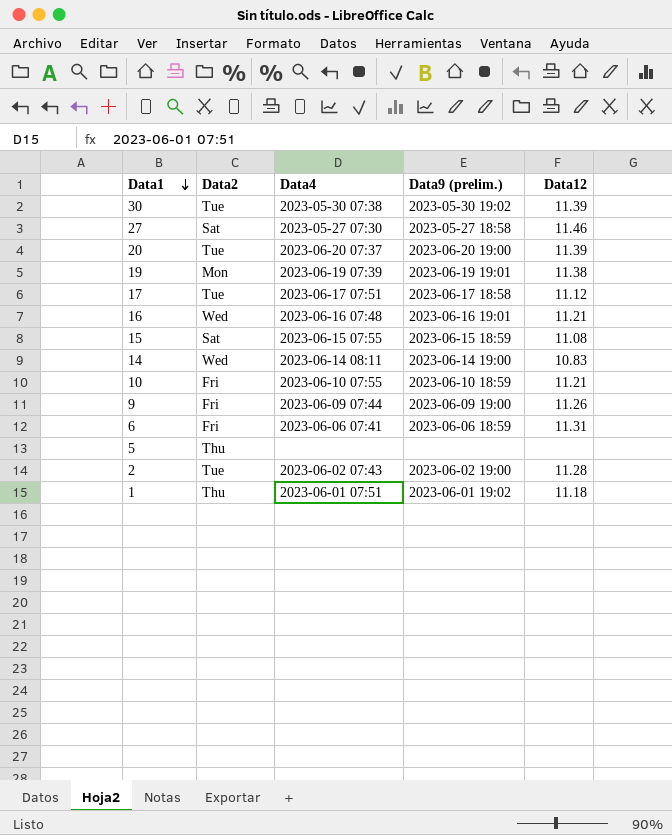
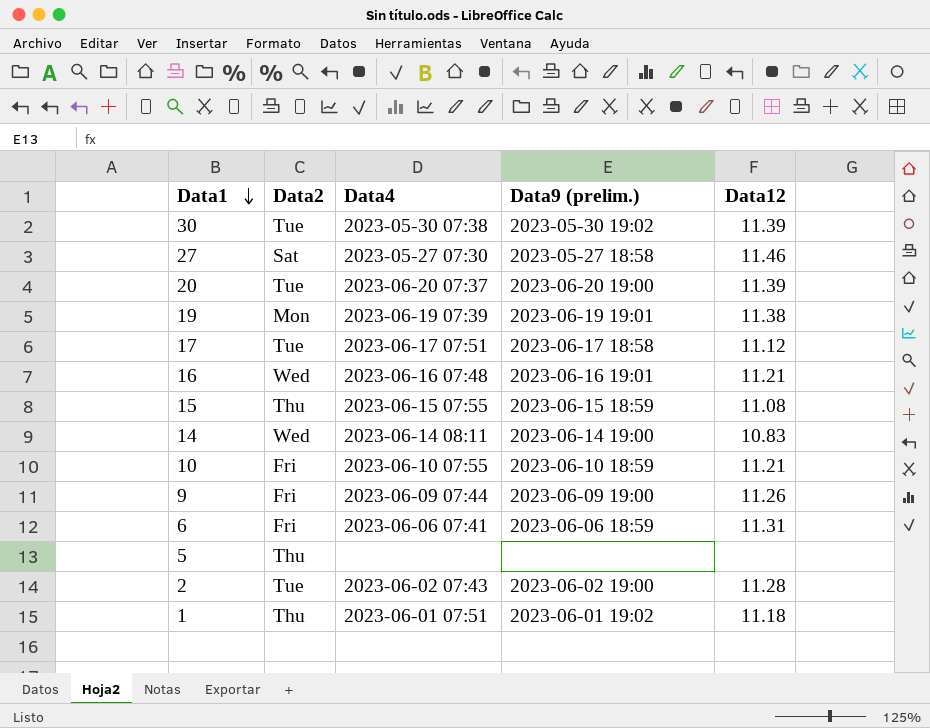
15 | Data2: Sat -> Thu

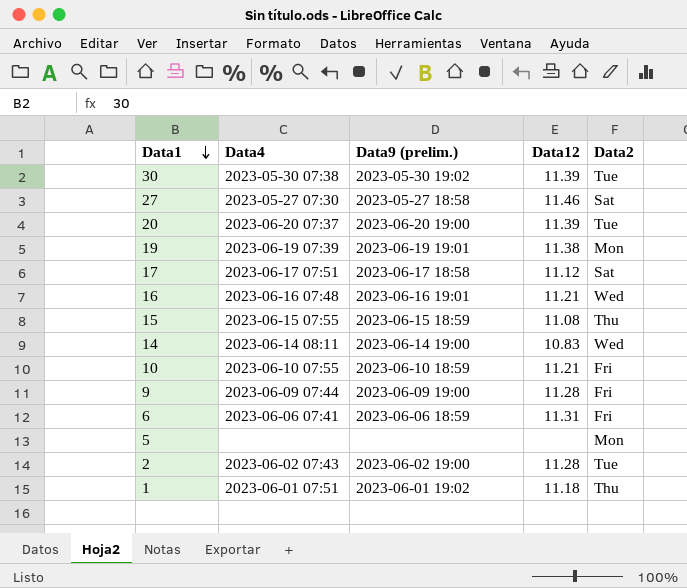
column Data2 | position: 2 -> 5
17 | Data2: Tue -> Sat
9 | Data12: 11.26 -> 11.28
5 | Data2: Thu -> Mon

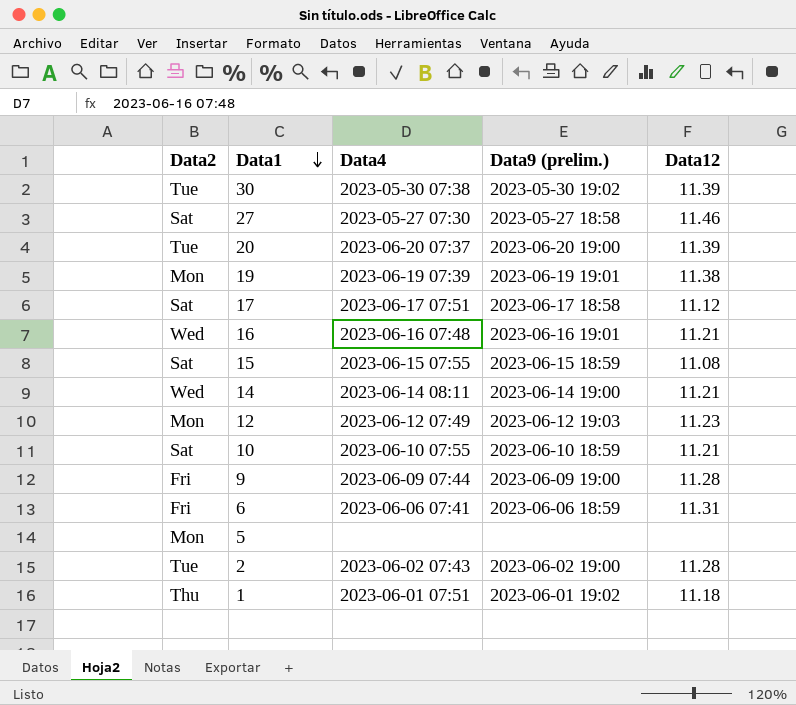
column Data2 | position: 5 -> 1
15 | Data2: Thu -> Sat
14 | Data12: 10.83 -> 11.21
row 12: none -> Mon | 2023-06-12 07:49 | 2023-06-12 19:03 | 11.23
10 | Data2: Fri -> Sat

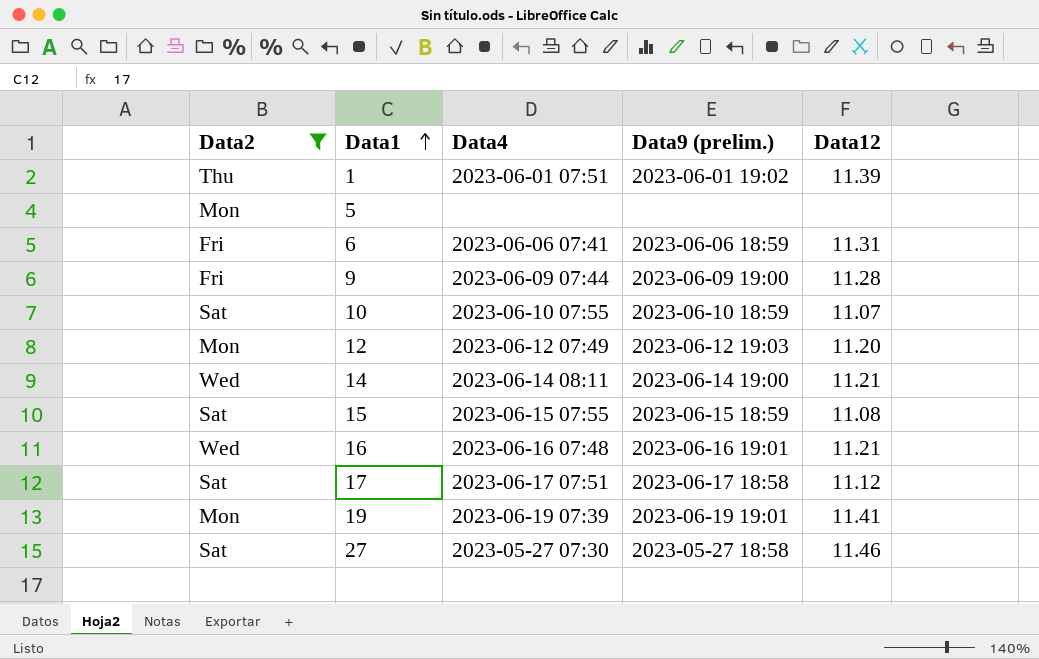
filter: none -> Data2 != Tue
row order: Data1 descending -> Data1 ascending
1 | Data12: 11.18 -> 11.39
10 | Data12: 11.21 -> 11.07
12 | Data12: 11.23 -> 11.20
19 | Data12: 11.38 -> 11.41

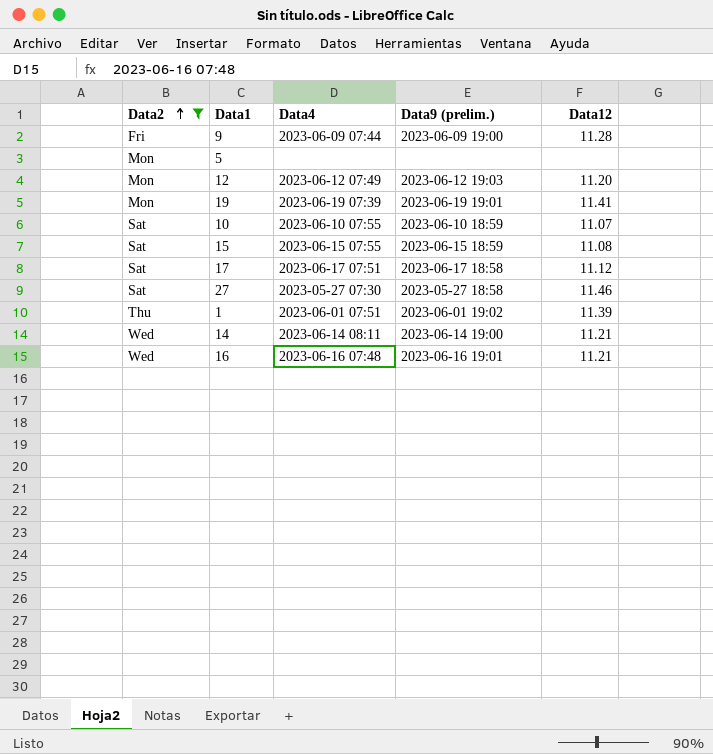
row order: Data1 ascending -> Data2 ascending
row 6: Fri | 2023-06-06 07:41 | 2023-06-06 18:59 | 11.31 -> none

